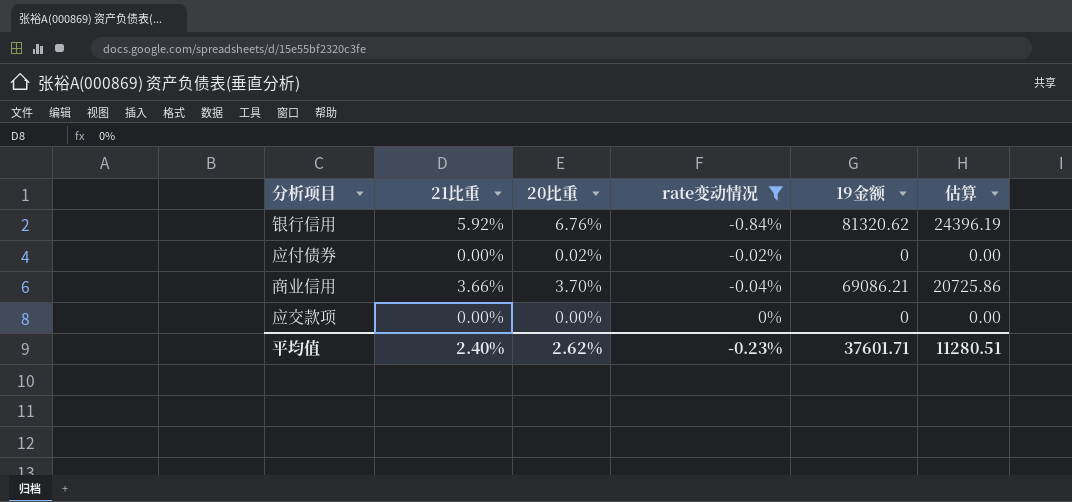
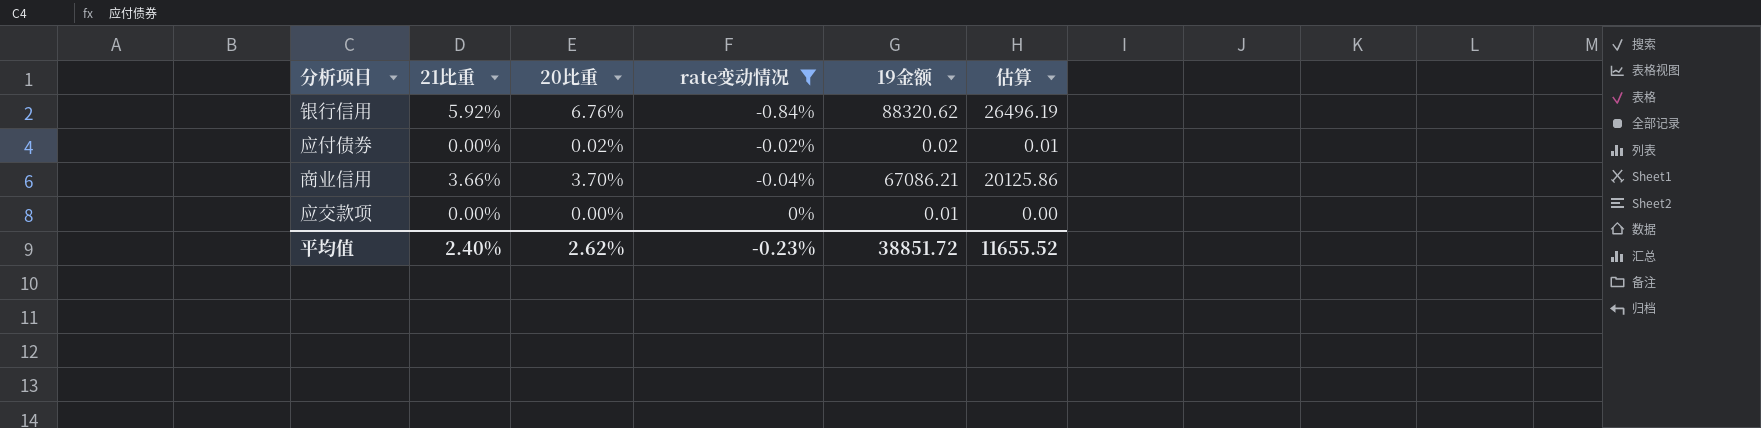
银行信用 | 19金额: 81320.62 -> 88320.62
银行信用 | 估算: 24396.19 -> 26496.19
应付债券 | 19金额: 0 -> 0.02
应付债券 | 估算: 0.00 -> 0.01
商业信用 | 19金额: 69086.21 -> 67086.21
商业信用 | 估算: 20725.86 -> 20125.86
应交款项 | 19金额: 0 -> 0.01
平均值 | 19金额: 37601.71 -> 38851.72
平均值 | 估算: 11280.51 -> 11655.52

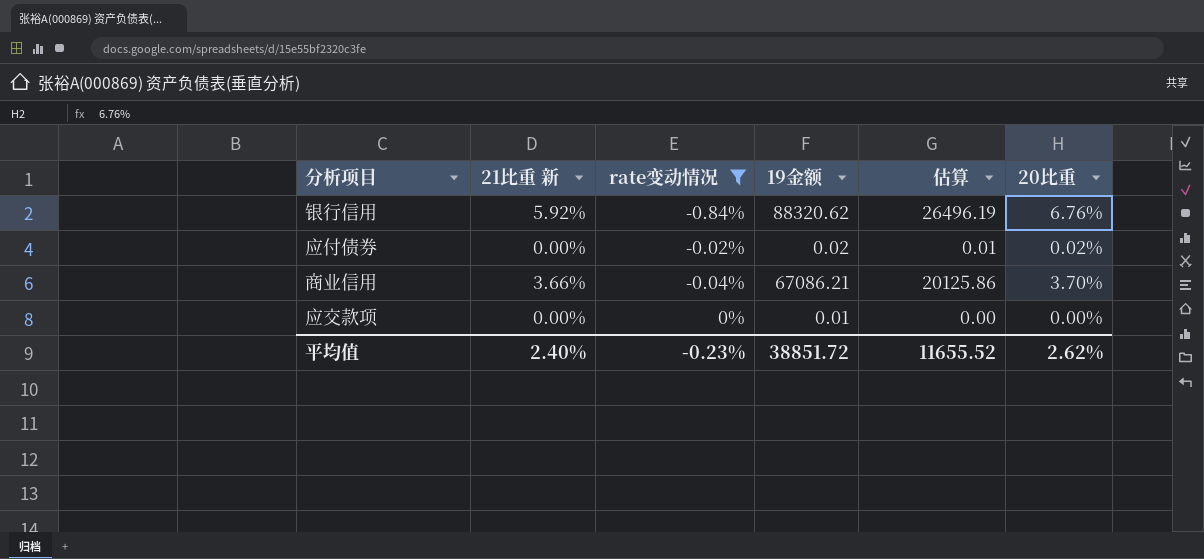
column name: 21比重 -> 21比重 新
column 20比重 | position: 3 -> 6

